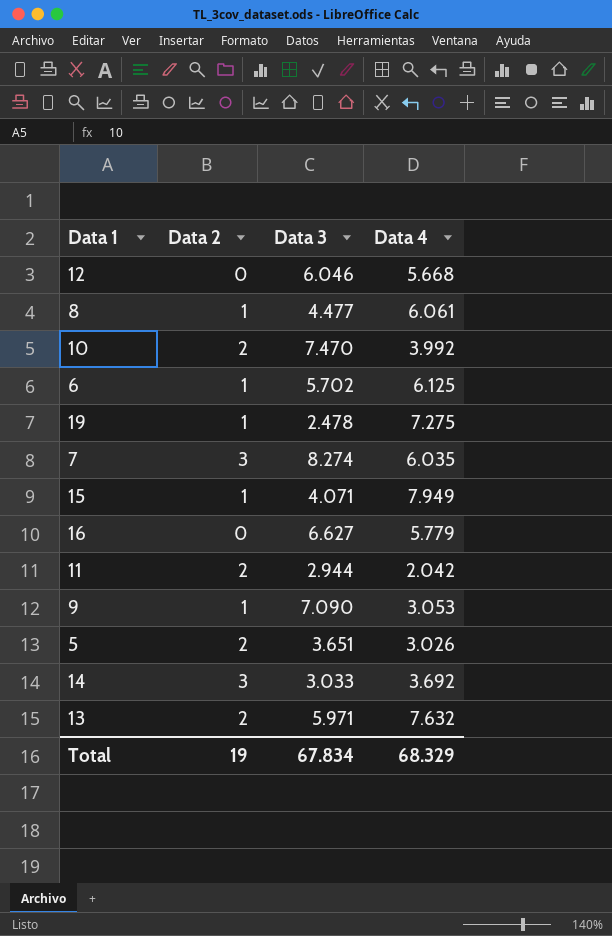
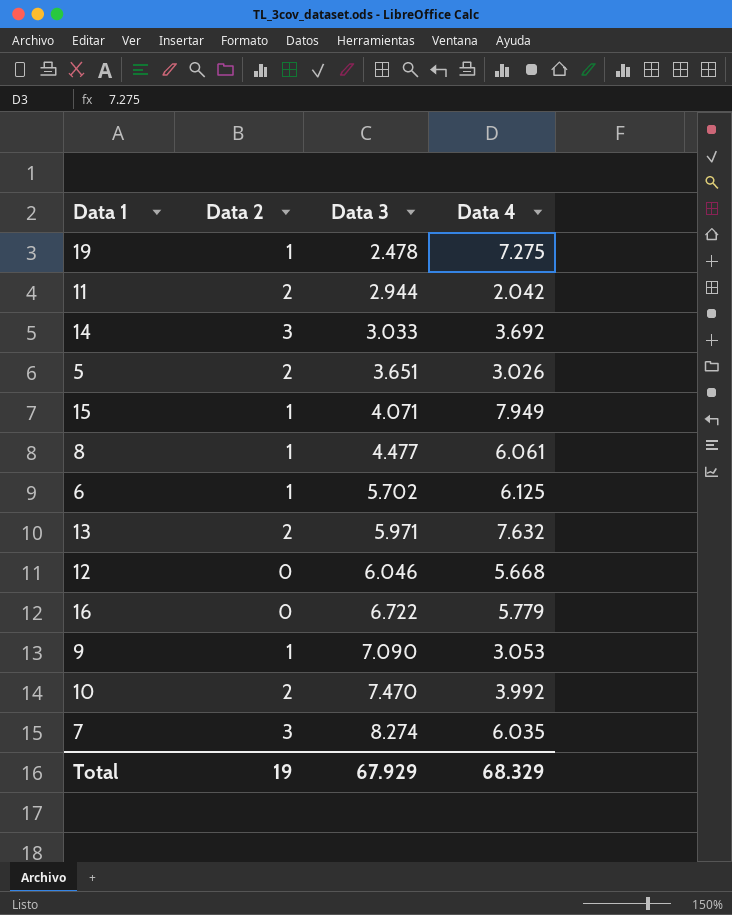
row order: none -> Data 3 ascending
16 | Data 3: 6.627 -> 6.722
Total | Data 3: 67.834 -> 67.929

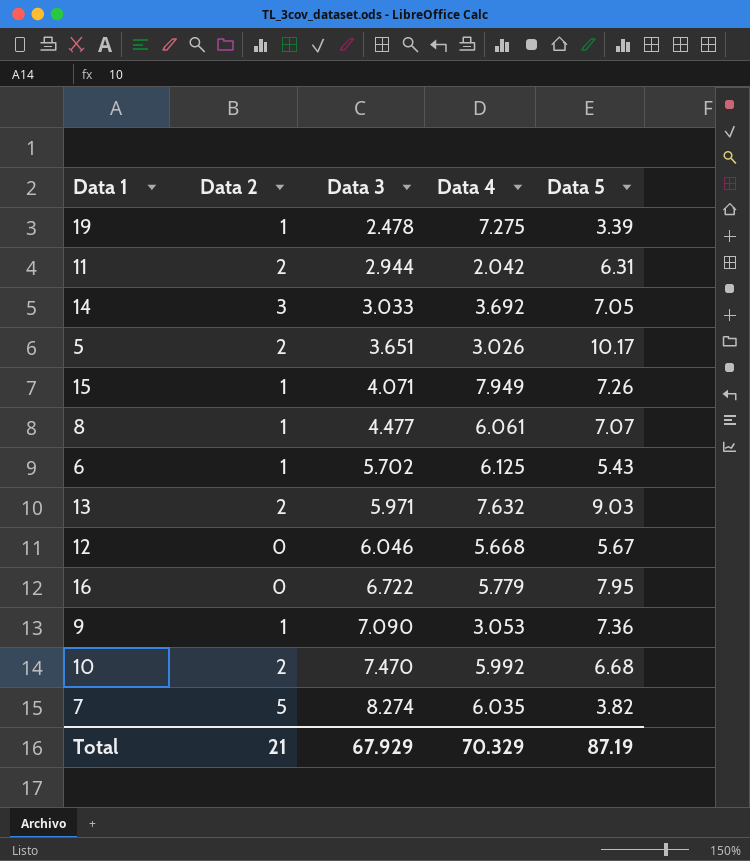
column Data 5 | position: none -> 5
10 | Data 4: 3.992 -> 5.992
7 | Data 2: 3 -> 5
Total | Data 2: 19 -> 21
Total | Data 4: 68.329 -> 70.329

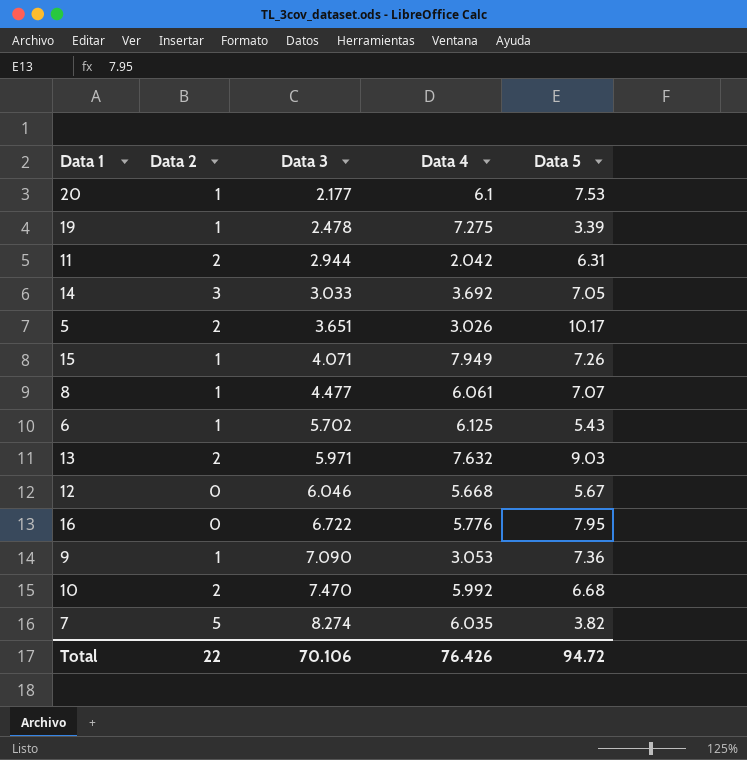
row 20: none -> 1 | 2.177 | 6.1 | 7.53
16 | Data 4: 5.779 -> 5.776
Total | Data 2: 21 -> 22
Total | Data 3: 67.929 -> 70.106
Total | Data 4: 70.329 -> 76.426
Total | Data 5: 87.19 -> 94.72

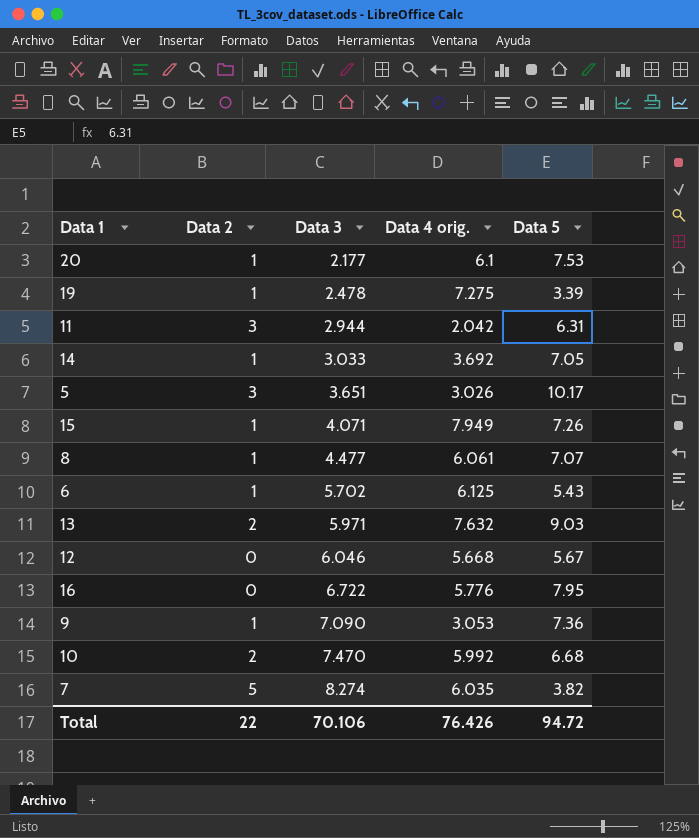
column name: Data 4 -> Data 4 orig.
11 | Data 2: 2 -> 3
14 | Data 2: 3 -> 1
5 | Data 2: 2 -> 3

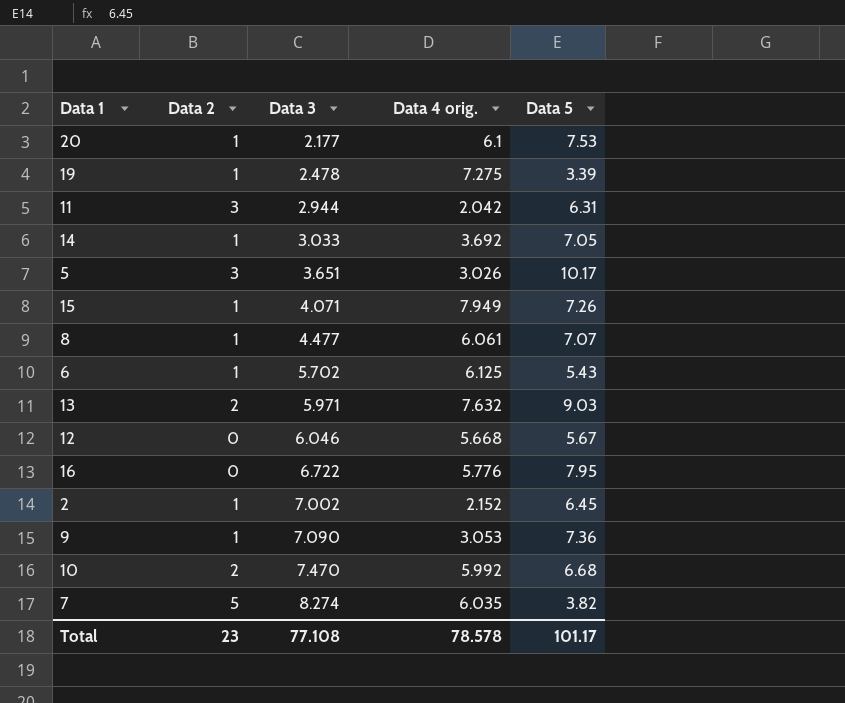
row 2: none -> 1 | 7.002 | 2.152 | 6.45
Total | Data 2: 22 -> 23
Total | Data 3: 70.106 -> 77.108
Total | Data 4 orig.: 76.426 -> 78.578
Total | Data 5: 94.72 -> 101.17

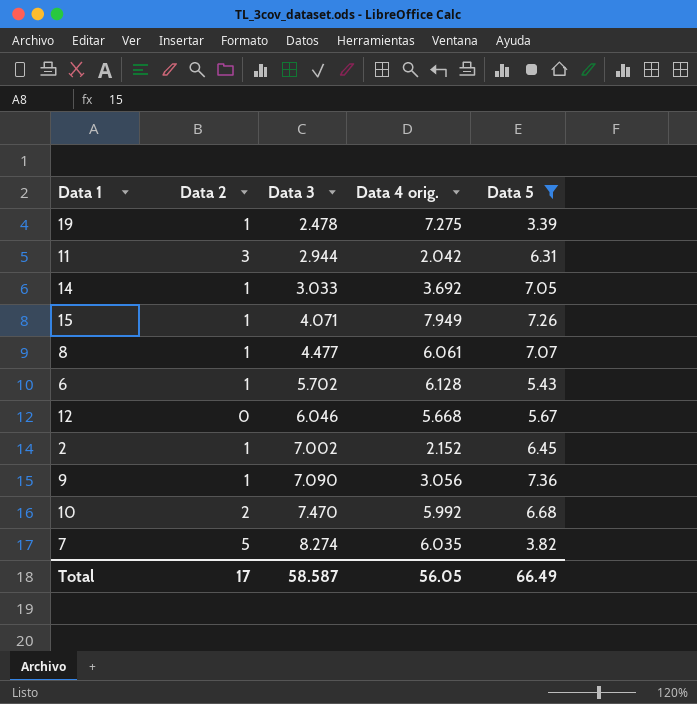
filter: none -> Data 5 <= 7.36
6 | Data 4 orig.: 6.125 -> 6.128
9 | Data 4 orig.: 3.053 -> 3.056
Total | Data 2: 23 -> 17
Total | Data 3: 77.108 -> 58.587
Total | Data 4 orig.: 78.578 -> 56.05
Total | Data 5: 101.17 -> 66.49

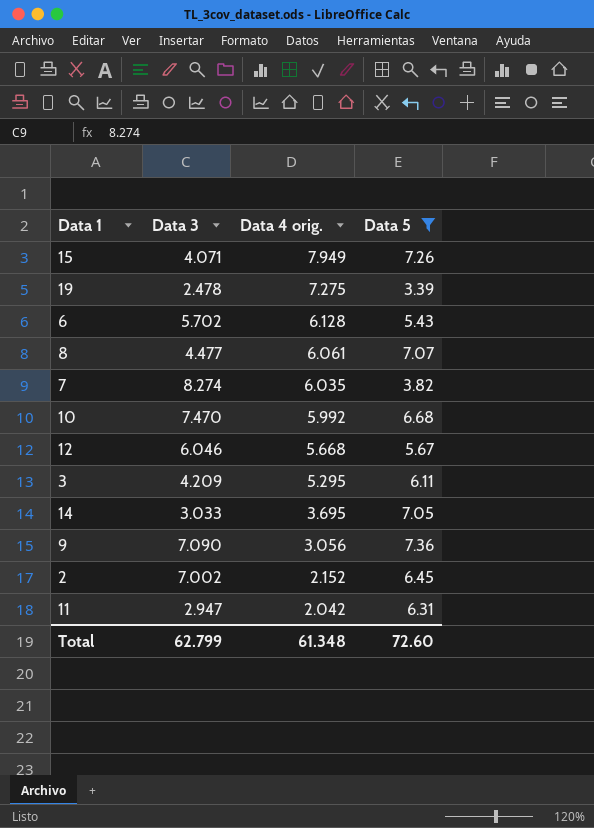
row order: Data 3 ascending -> Data 4 orig. descending
column Data 2 | position: 2 -> none
row 3: none -> 4.209 | 5.295 | 6.11
14 | Data 4 orig.: 3.692 -> 3.695
11 | Data 3: 2.944 -> 2.947
Total | Data 3: 58.587 -> 62.799
Total | Data 4 orig.: 56.05 -> 61.348
Total | Data 5: 66.49 -> 72.60

